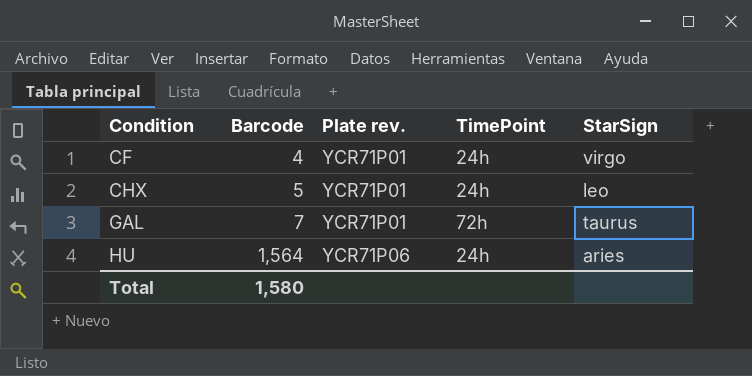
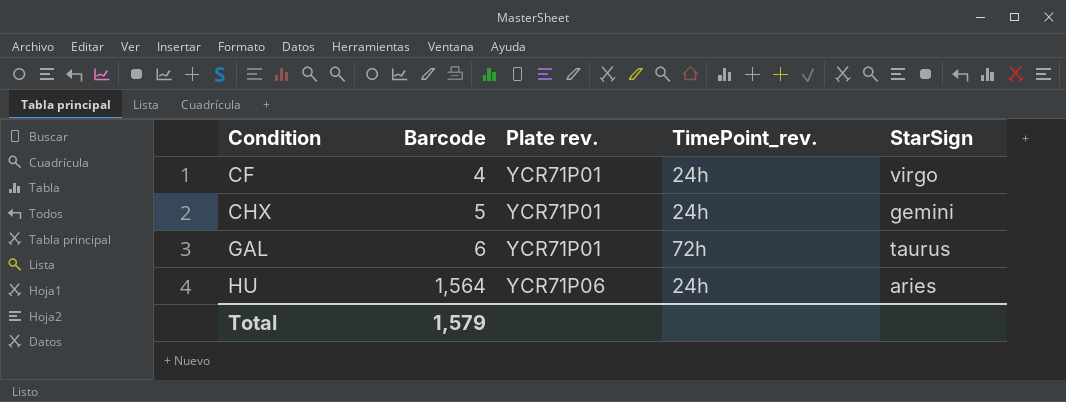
column name: TimePoint -> TimePoint_rev.
CHX | StarSign: leo -> gemini
GAL | Barcode: 7 -> 6
Total | Barcode: 1,580 -> 1,579

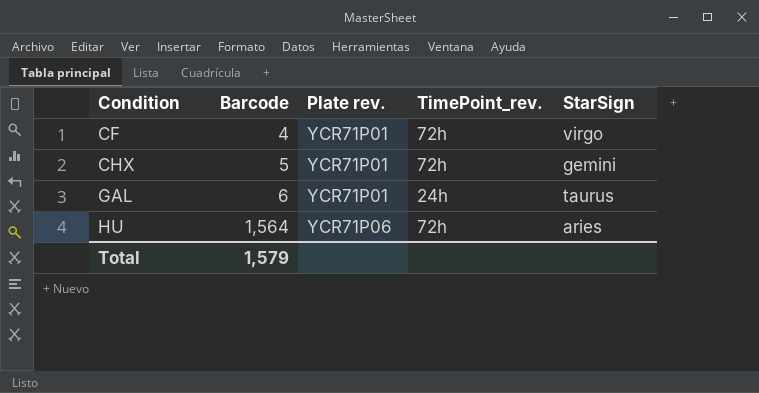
CF | TimePoint_rev.: 24h -> 72h
CHX | TimePoint_rev.: 24h -> 72h
GAL | TimePoint_rev.: 72h -> 24h
HU | TimePoint_rev.: 24h -> 72h

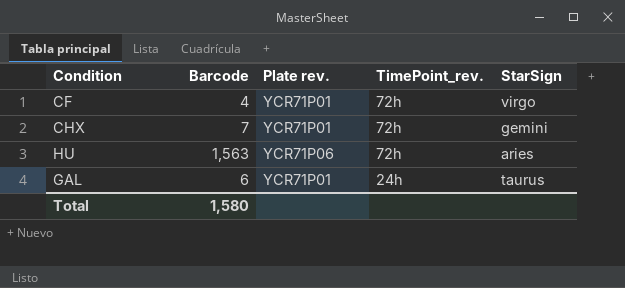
row order: Condition ascending -> TimePoint_rev. descending
CHX | Barcode: 5 -> 7
HU | Barcode: 1,564 -> 1,563
Total | Barcode: 1,579 -> 1,580

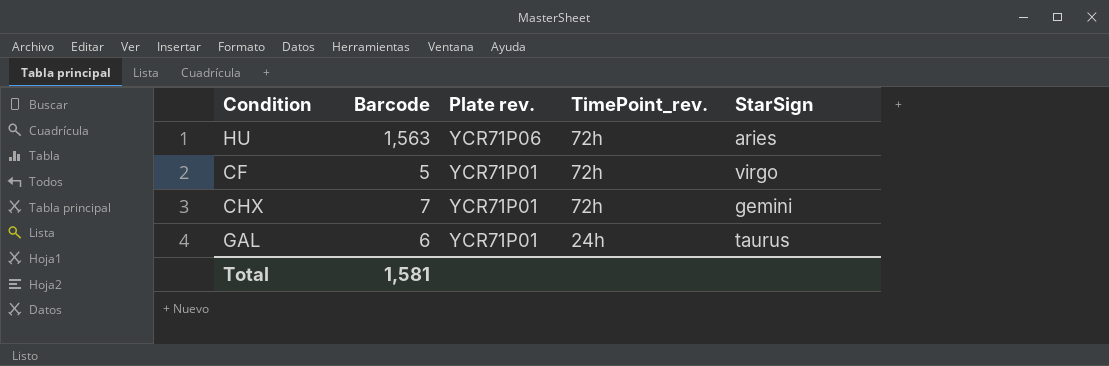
row order: TimePoint_rev. descending -> Plate rev. descending
CF | Barcode: 4 -> 5
Total | Barcode: 1,580 -> 1,581

